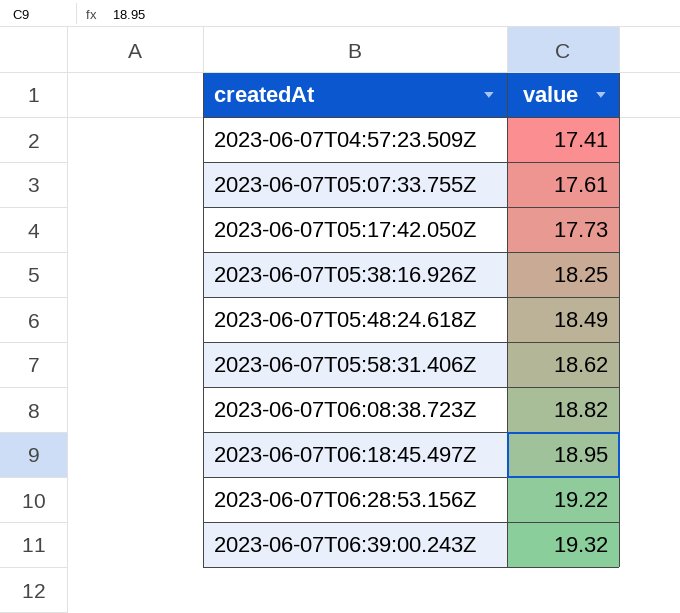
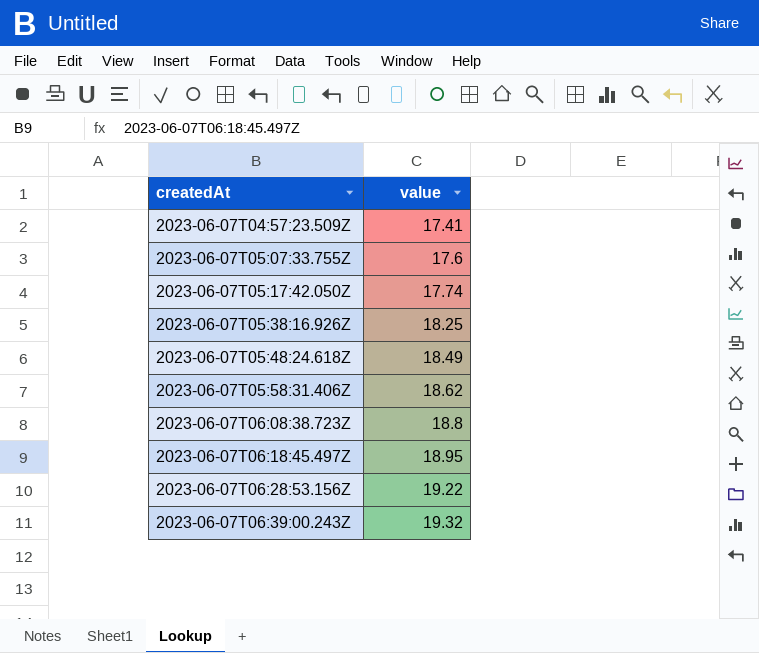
2023-06-07T05:07:33.755Z | value: 17.61 -> 17.6
2023-06-07T05:17:42.050Z | value: 17.73 -> 17.74
2023-06-07T06:08:38.723Z | value: 18.82 -> 18.8

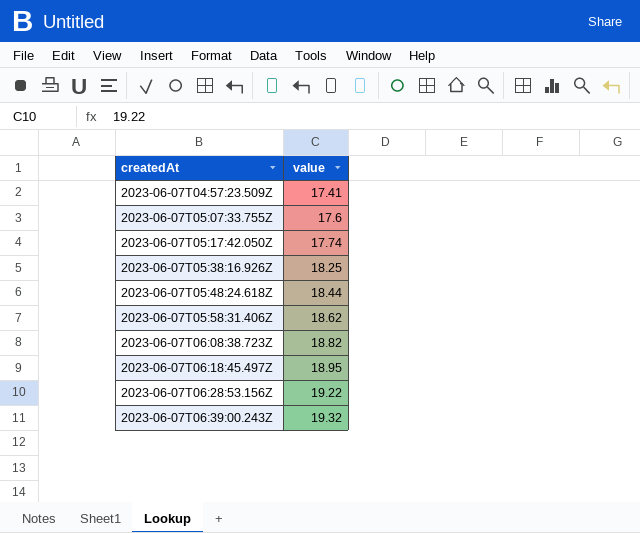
2023-06-07T05:48:24.618Z | value: 18.49 -> 18.44
2023-06-07T06:08:38.723Z | value: 18.8 -> 18.82

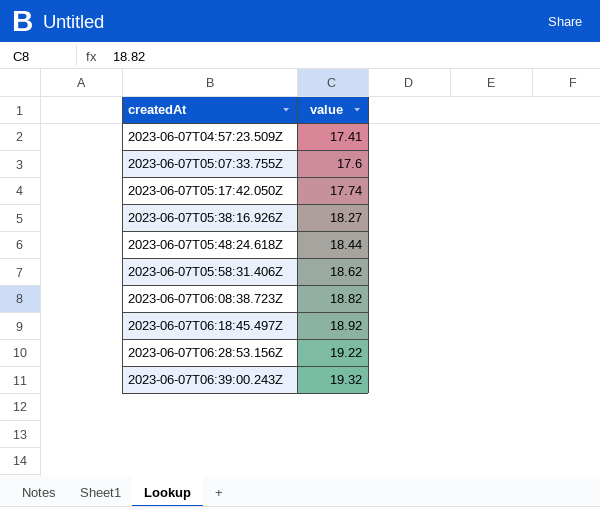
2023-06-07T05:38:16.926Z | value: 18.25 -> 18.27
2023-06-07T06:18:45.497Z | value: 18.95 -> 18.92

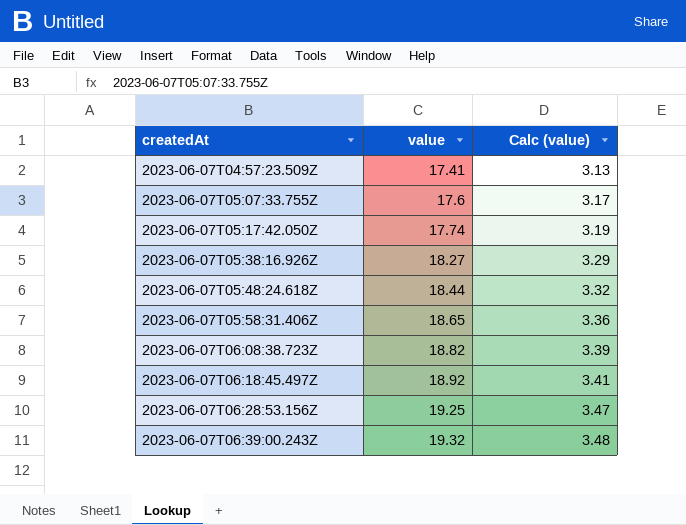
column Calc (value) | formula: none -> [value] * 0.18
2023-06-07T05:58:31.406Z | value: 18.62 -> 18.65
2023-06-07T06:28:53.156Z | value: 19.22 -> 19.25

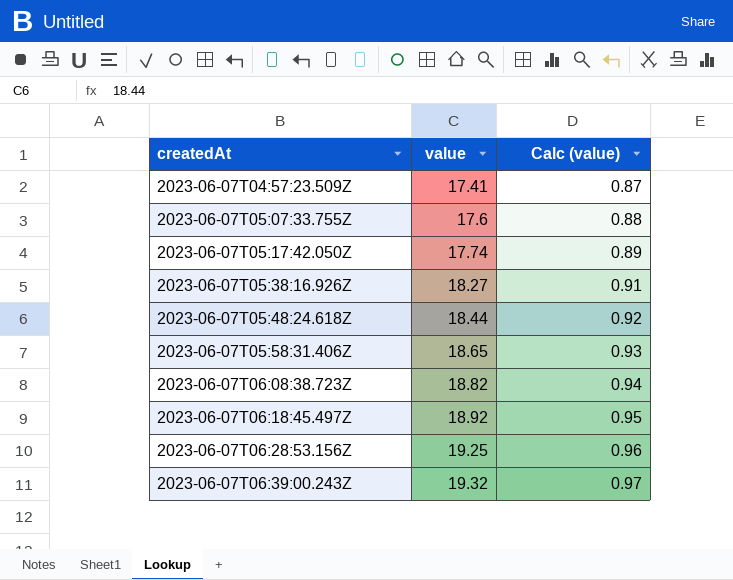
column Calc (value) | formula: [value] * 0.18 -> [value] * 0.05

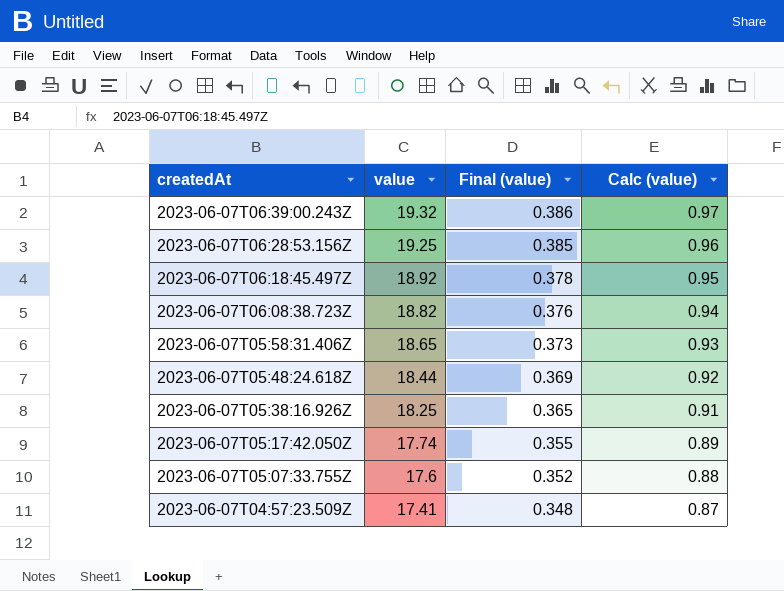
row order: createdAt ascending -> createdAt descending
column Final (value) | formula: none -> [value] * 0.02
2023-06-07T05:38:16.926Z | value: 18.27 -> 18.25

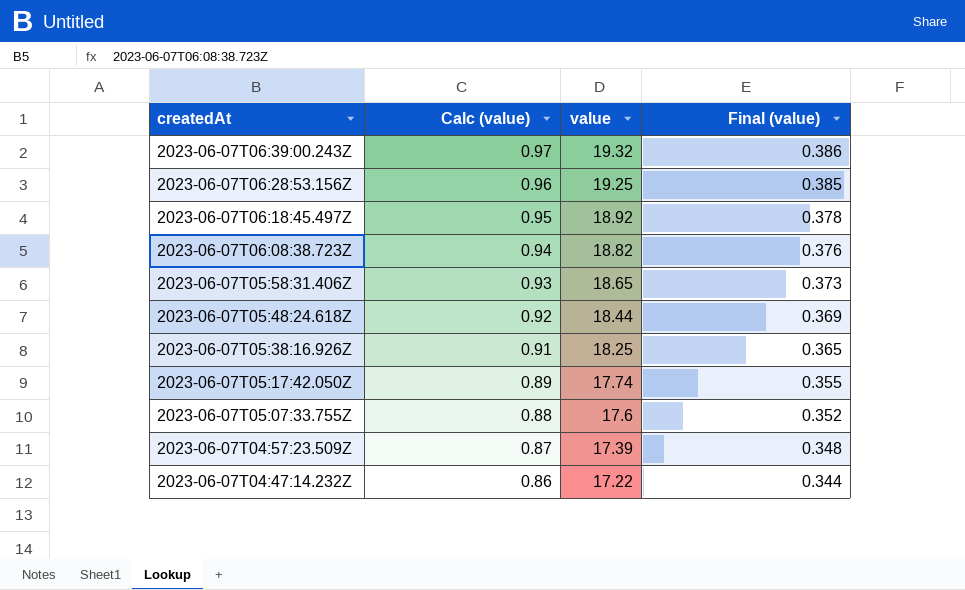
column Calc (value) | position: 4 -> 2
2023-06-07T04:57:23.509Z | value: 17.41 -> 17.39
row 2023-06-07T04:47:14.232Z: none -> 0.86 | 17.22 | 0.344

